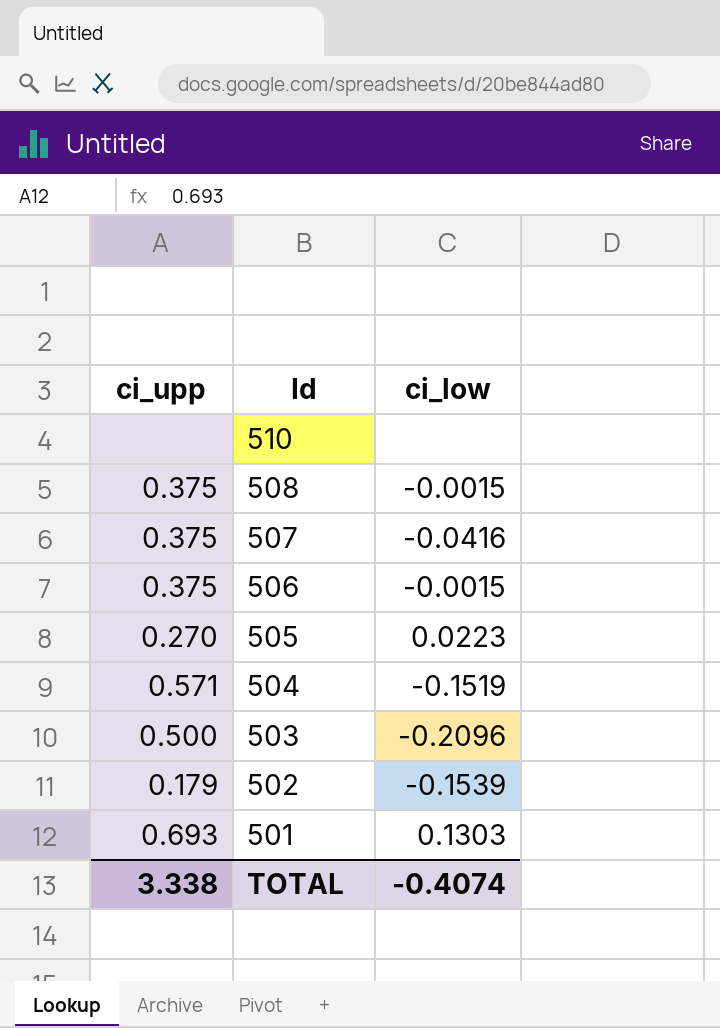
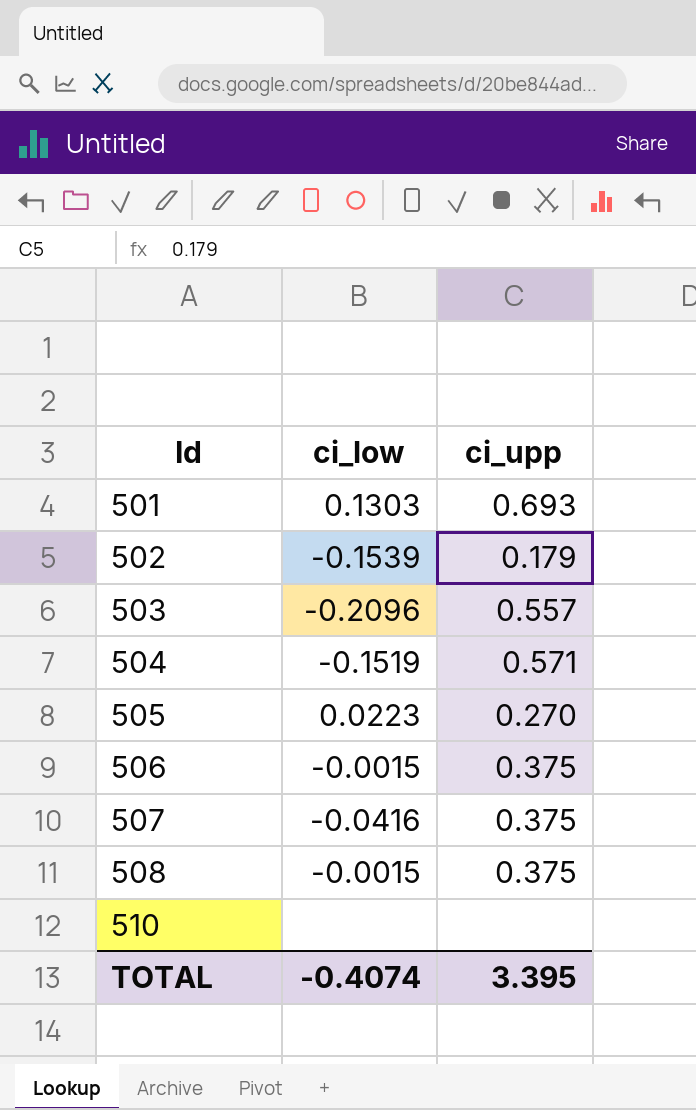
row order: Id descending -> Id ascending
column ci_upp | position: 1 -> 3
503 | ci_upp: 0.500 -> 0.557
TOTAL | ci_upp: 3.338 -> 3.395

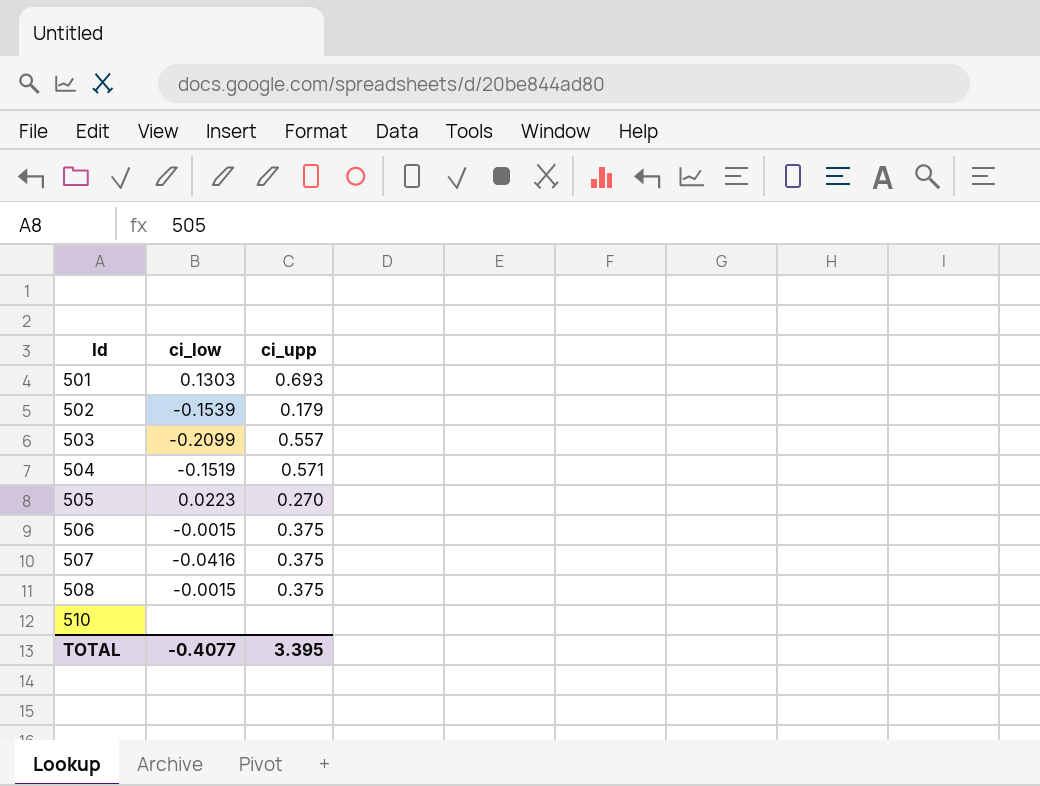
503 | ci_low: -0.2096 -> -0.2099
TOTAL | ci_low: -0.4074 -> -0.4077

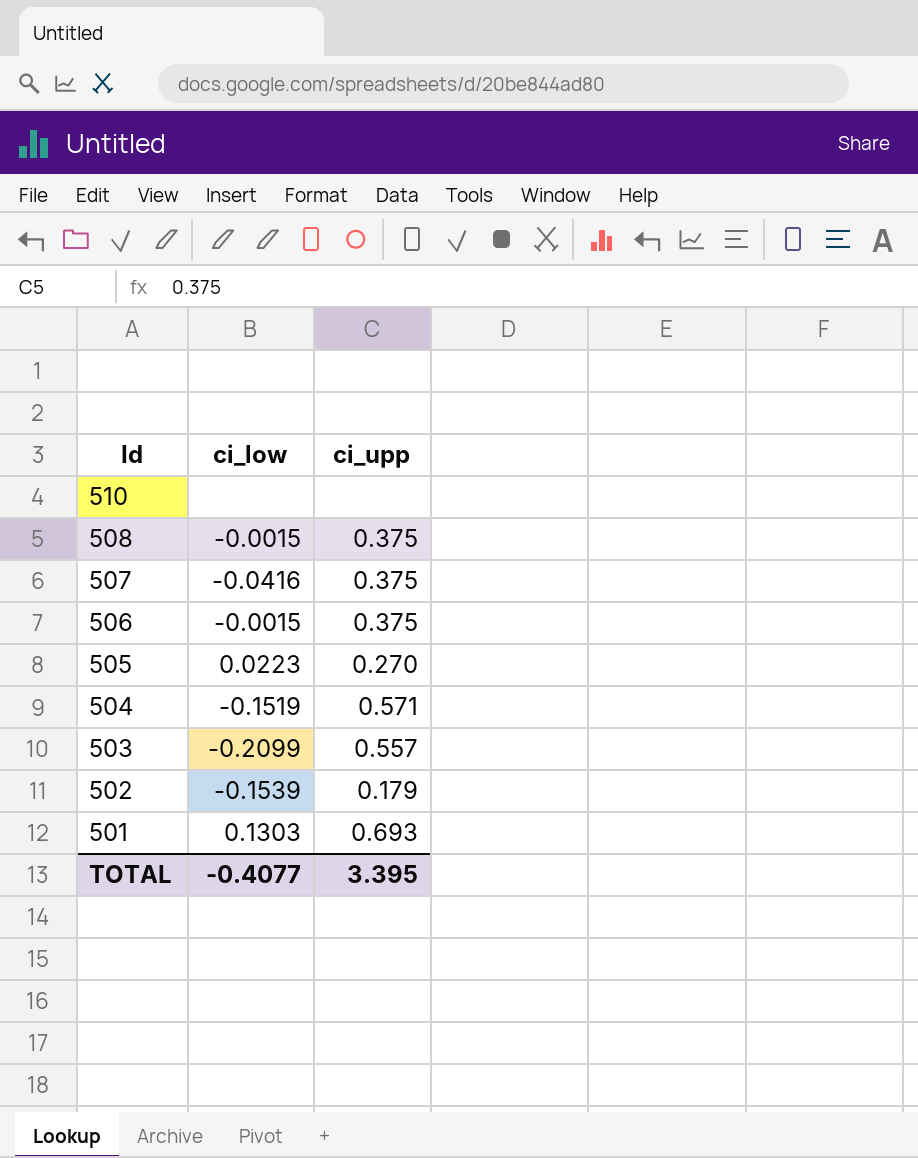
row order: Id ascending -> Id descending

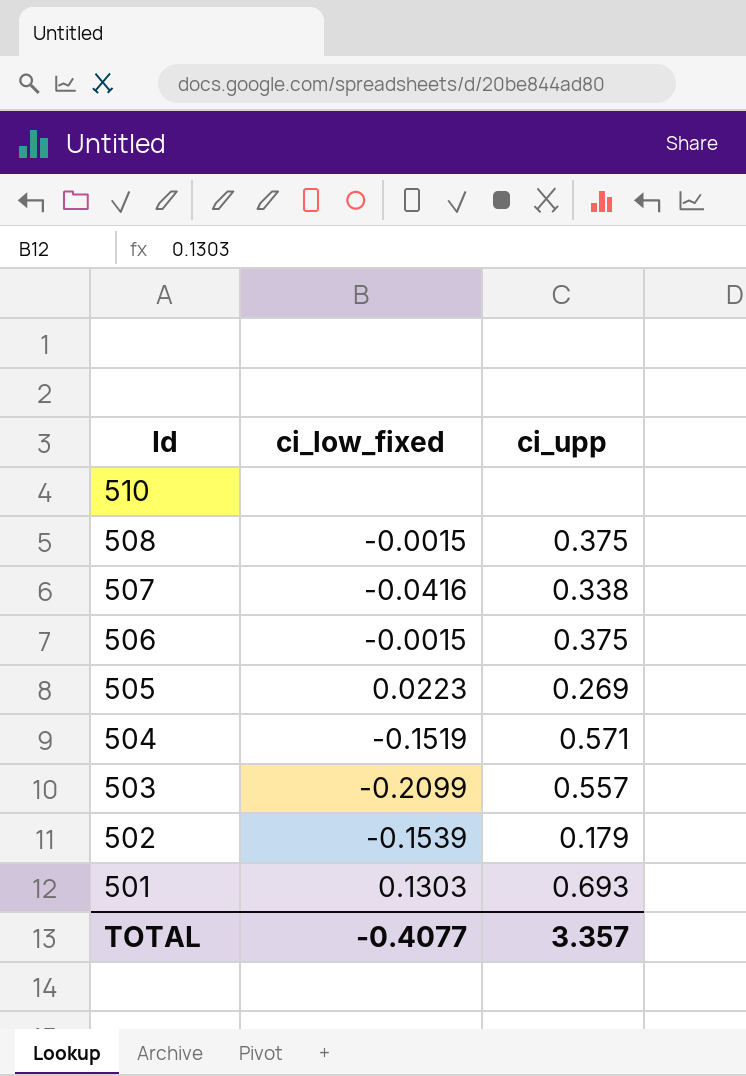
column name: ci_low -> ci_low_fixed
507 | ci_upp: 0.375 -> 0.338
505 | ci_upp: 0.270 -> 0.269
TOTAL | ci_upp: 3.395 -> 3.357

